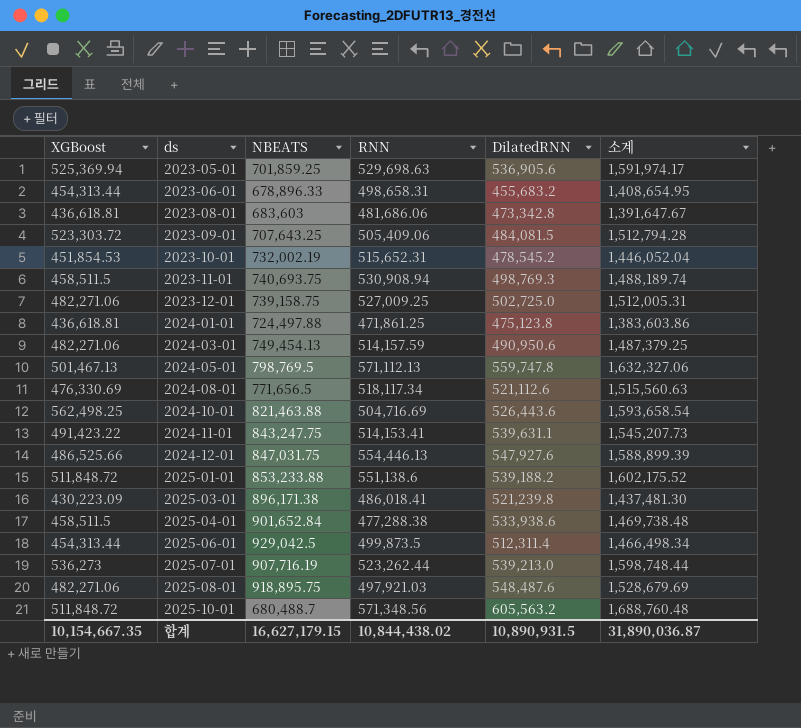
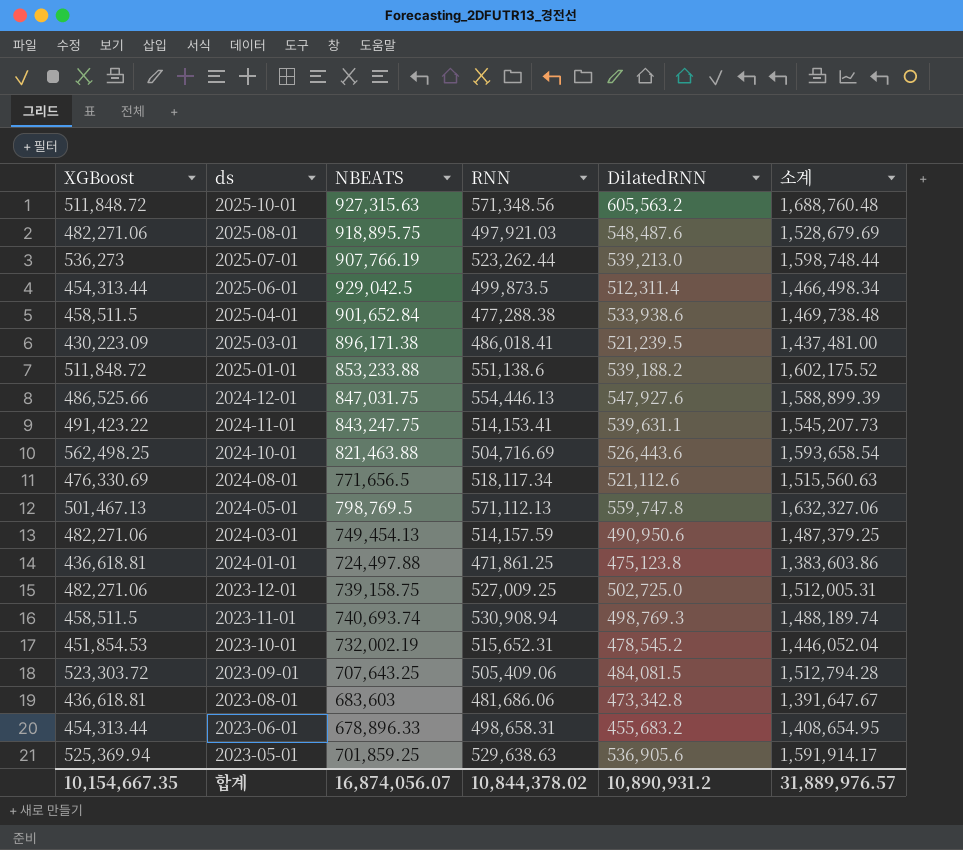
row order: ds ascending -> ds descending
2025-10-01 | NBEATS: 680,488.7 -> 927,315.63
2025-07-01 | NBEATS: 907,716.19 -> 907,766.19
2025-03-01 | DilatedRNN: 521,239.8 -> 521,239.5
2025-03-01 | 소계: 1,437,481.30 -> 1,437,481.00
2023-11-01 | NBEATS: 740,693.75 -> 740,693.74
2023-05-01 | RNN: 529,698.63 -> 529,638.63
2023-05-01 | 소계: 1,591,974.17 -> 1,591,914.17
합계 | NBEATS: 16,627,179.15 -> 16,874,056.07
합계 | RNN: 10,844,438.02 -> 10,844,378.02
합계 | DilatedRNN: 10,890,931.5 -> 10,890,931.2
합계 | 소계: 31,890,036.87 -> 31,889,976.57

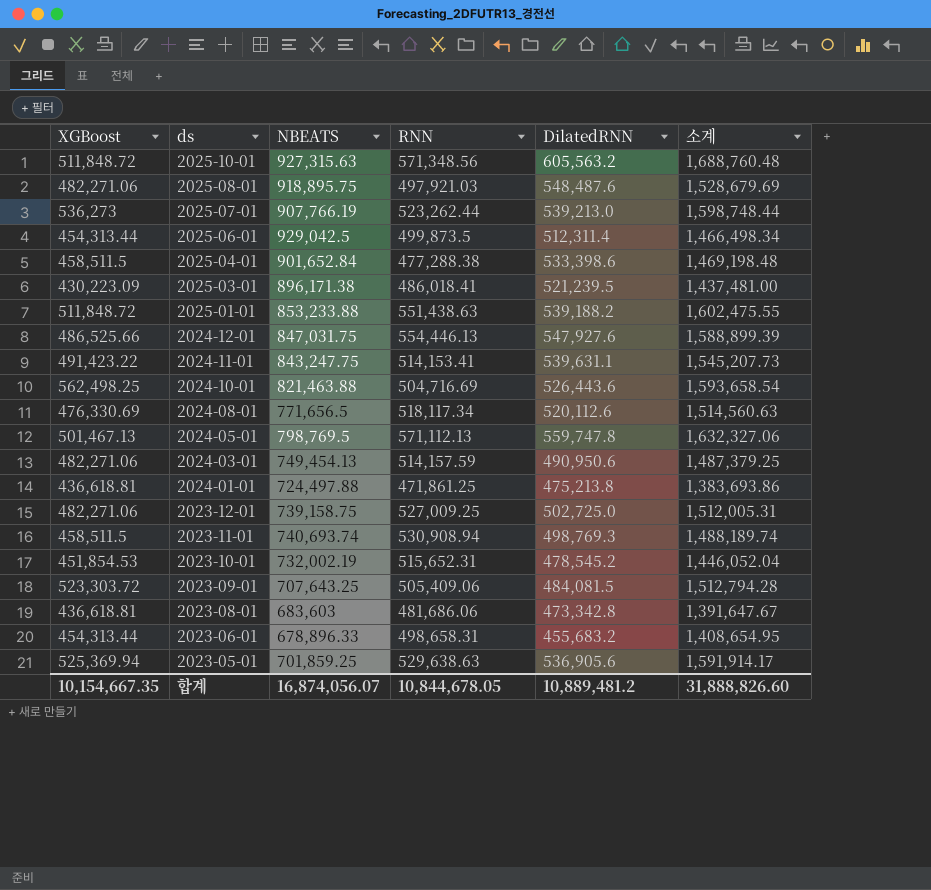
2025-04-01 | DilatedRNN: 533,938.6 -> 533,398.6
2025-04-01 | 소계: 1,469,738.48 -> 1,469,198.48
2025-01-01 | RNN: 551,138.6 -> 551,438.63
2025-01-01 | 소계: 1,602,175.52 -> 1,602,475.55
2024-08-01 | DilatedRNN: 521,112.6 -> 520,112.6
2024-08-01 | 소계: 1,515,560.63 -> 1,514,560.63
2024-01-01 | DilatedRNN: 475,123.8 -> 475,213.8
2024-01-01 | 소계: 1,383,603.86 -> 1,383,693.86
합계 | RNN: 10,844,378.02 -> 10,844,678.05
합계 | DilatedRNN: 10,890,931.2 -> 10,889,481.2
합계 | 소계: 31,889,976.57 -> 31,888,826.60

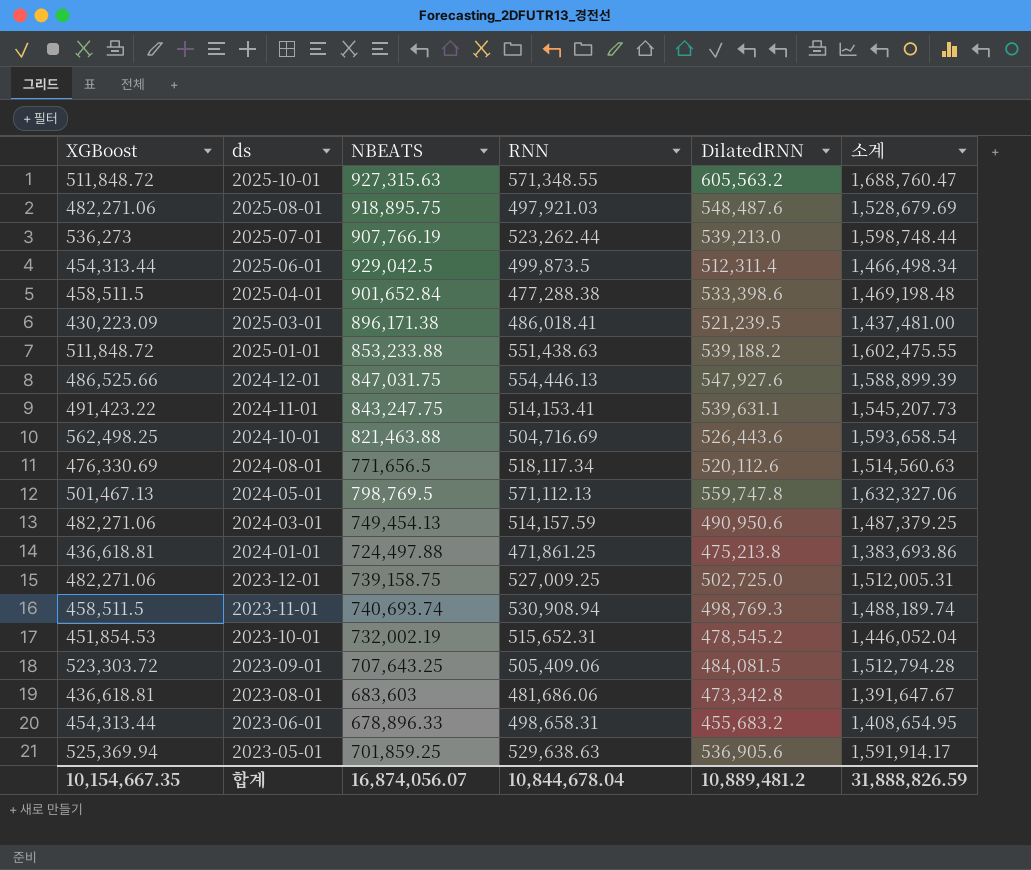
2025-10-01 | RNN: 571,348.56 -> 571,348.55
2025-10-01 | 소계: 1,688,760.48 -> 1,688,760.47
합계 | RNN: 10,844,678.05 -> 10,844,678.04
합계 | 소계: 31,888,826.60 -> 31,888,826.59

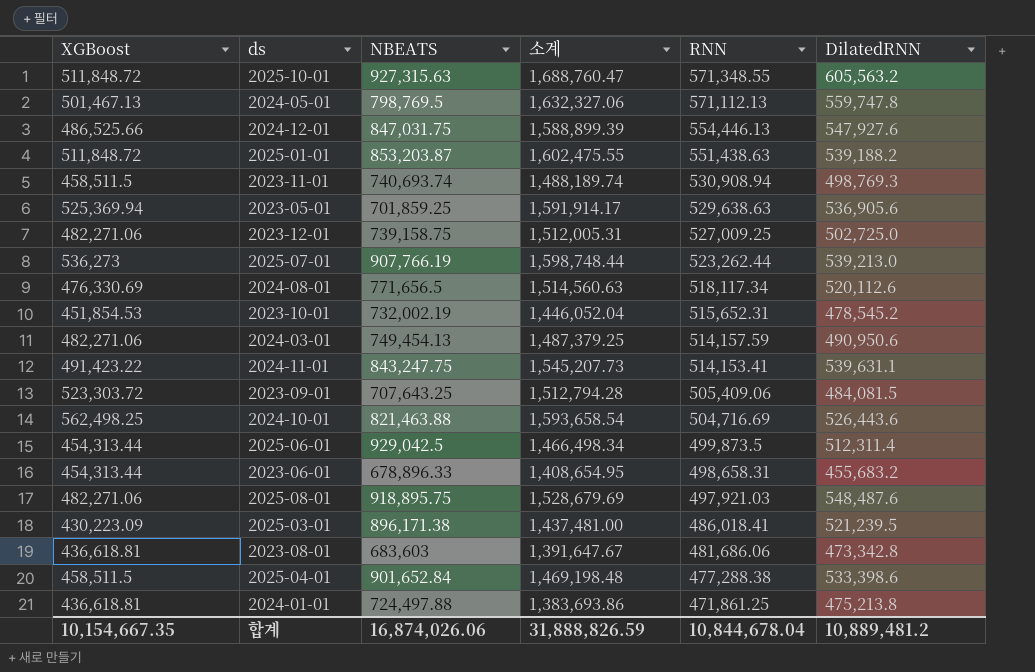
row order: ds descending -> RNN descending
column 소계 | position: 6 -> 4
2025-01-01 | NBEATS: 853,233.88 -> 853,203.87
합계 | NBEATS: 16,874,056.07 -> 16,874,026.06

